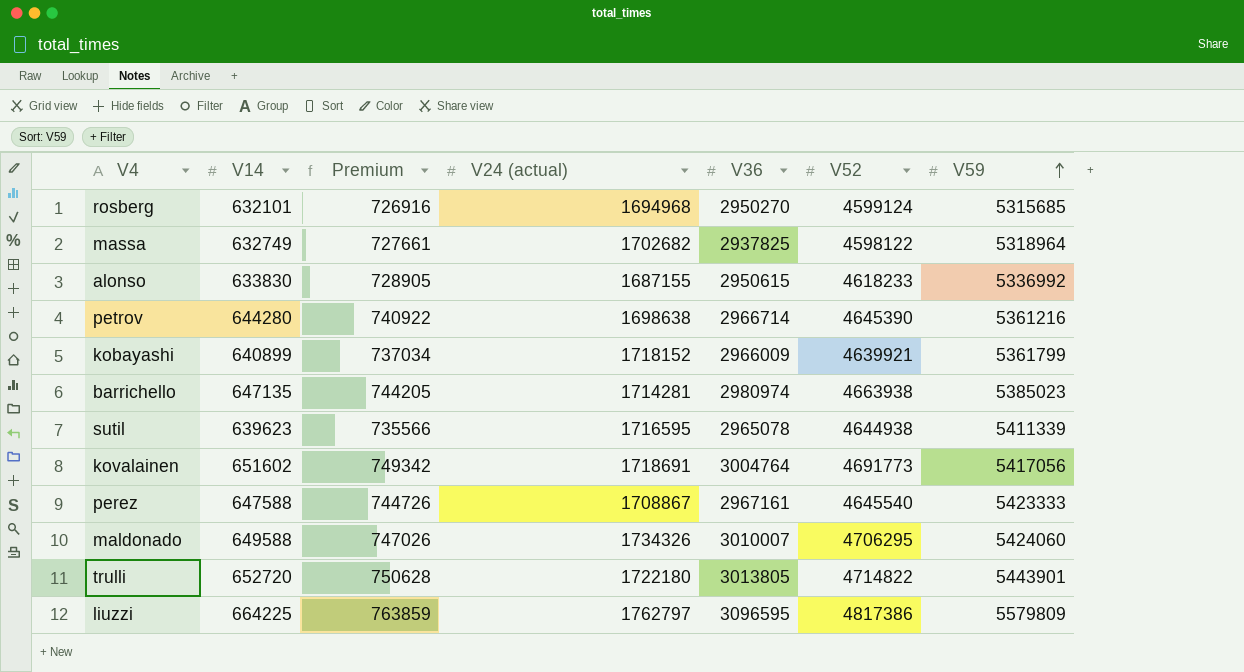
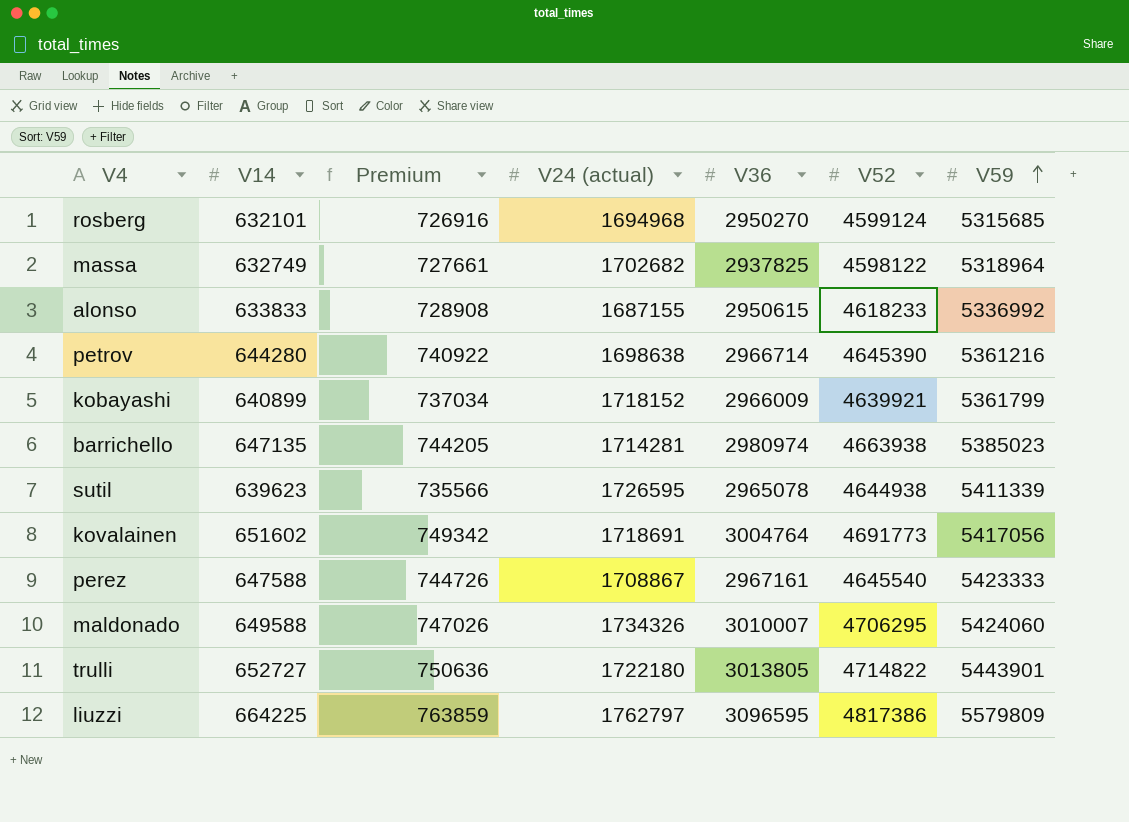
alonso | V14: 633830 -> 633833
alonso | Premium: 728905 -> 728908
sutil | V24 (actual): 1716595 -> 1726595
trulli | V14: 652720 -> 652727
trulli | Premium: 750628 -> 750636

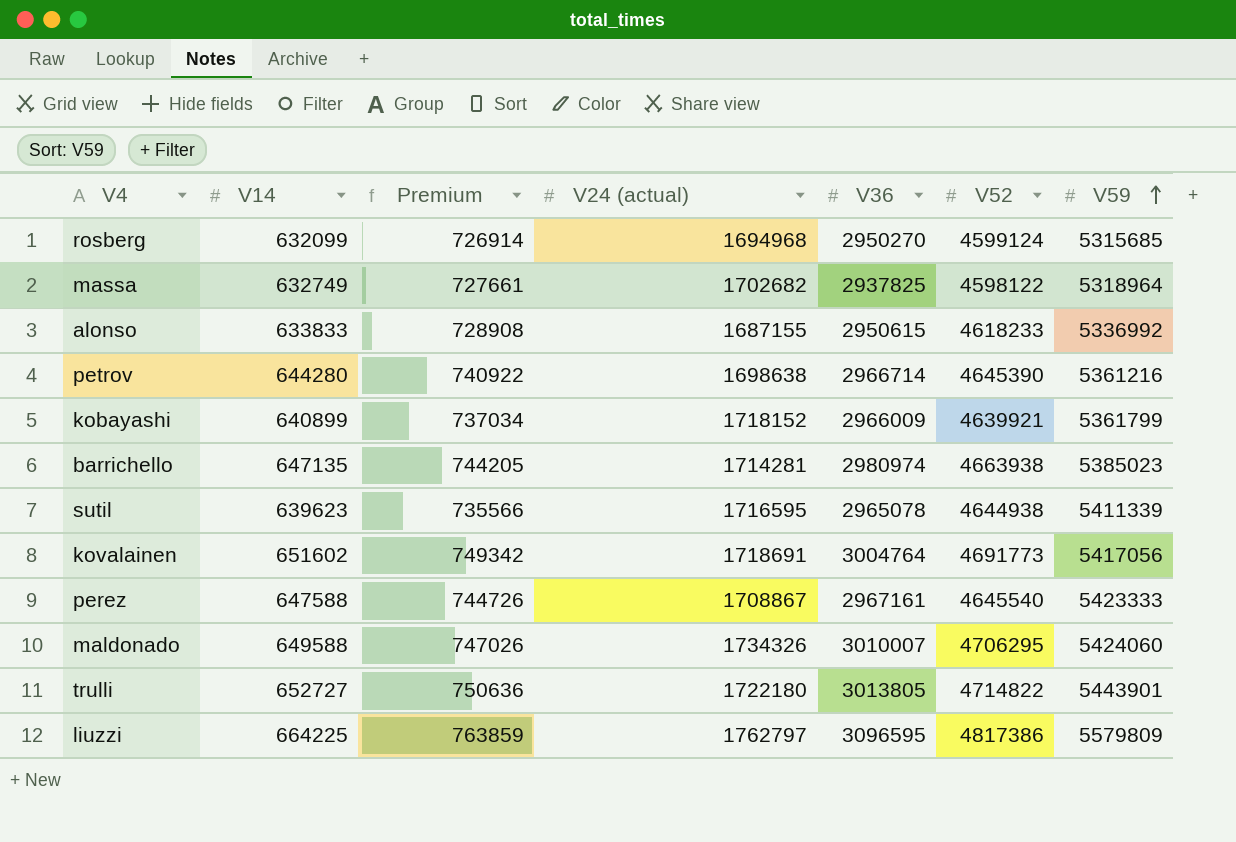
rosberg | V14: 632101 -> 632099
rosberg | Premium: 726916 -> 726914
sutil | V24 (actual): 1726595 -> 1716595

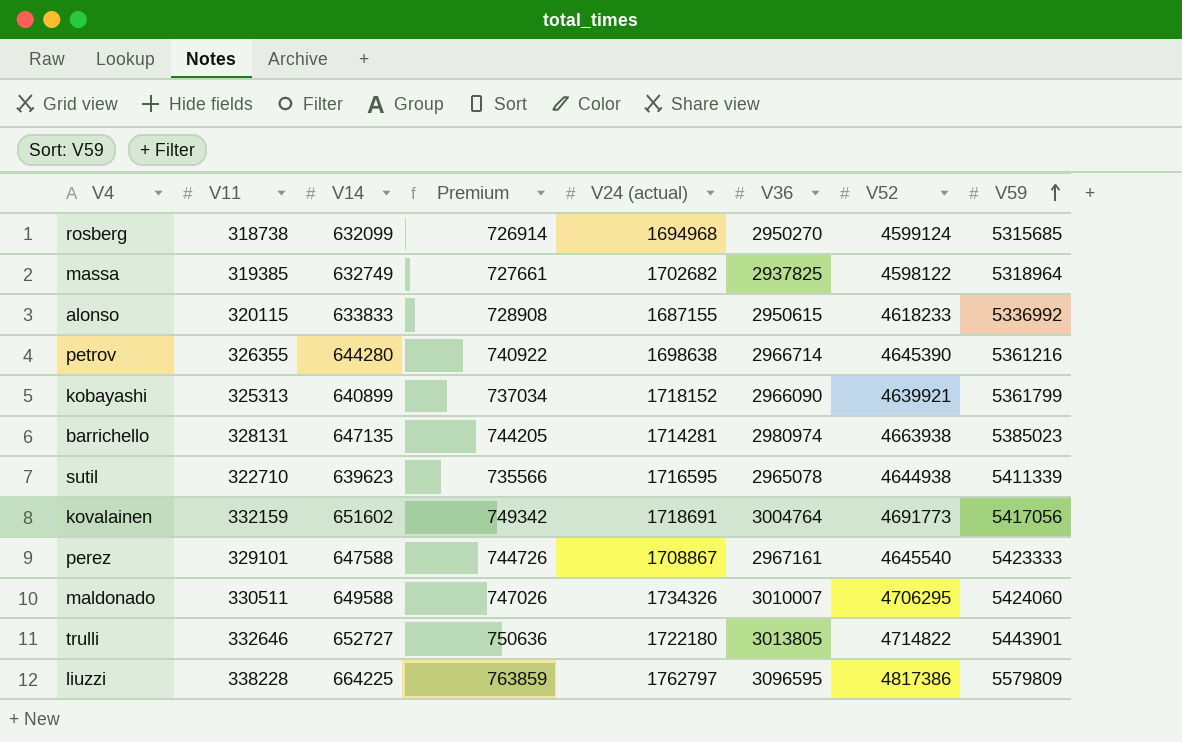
column V11 | position: none -> 2
kobayashi | V36: 2966009 -> 2966090

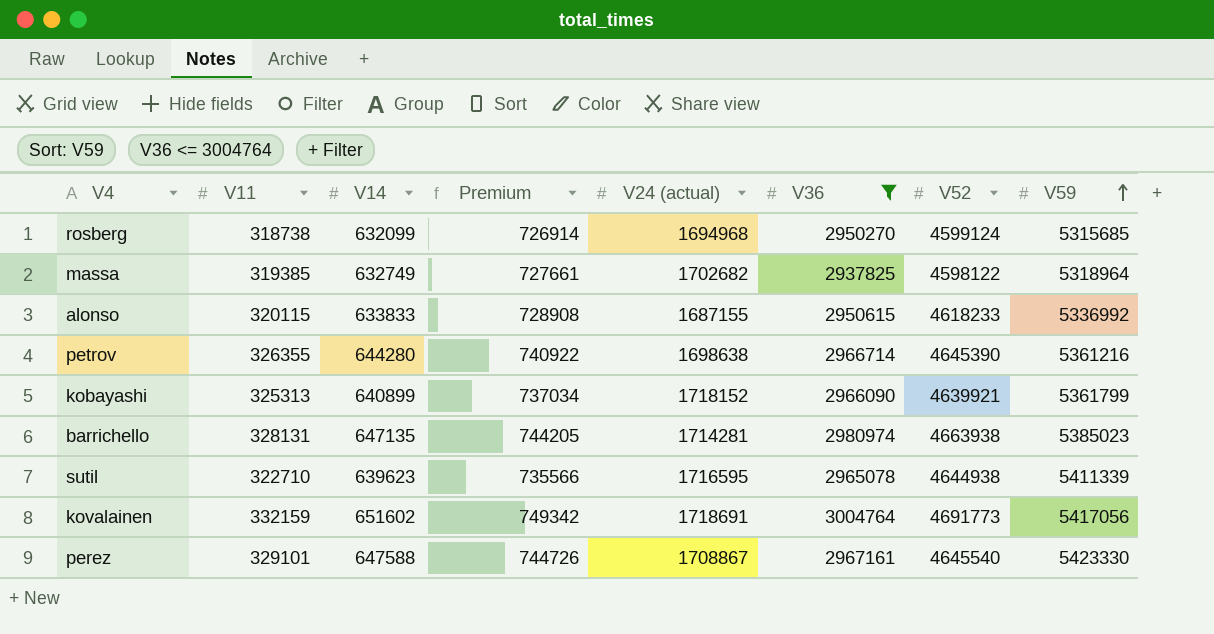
filter: none -> V36 <= 3004764
perez | V59: 5423333 -> 5423330

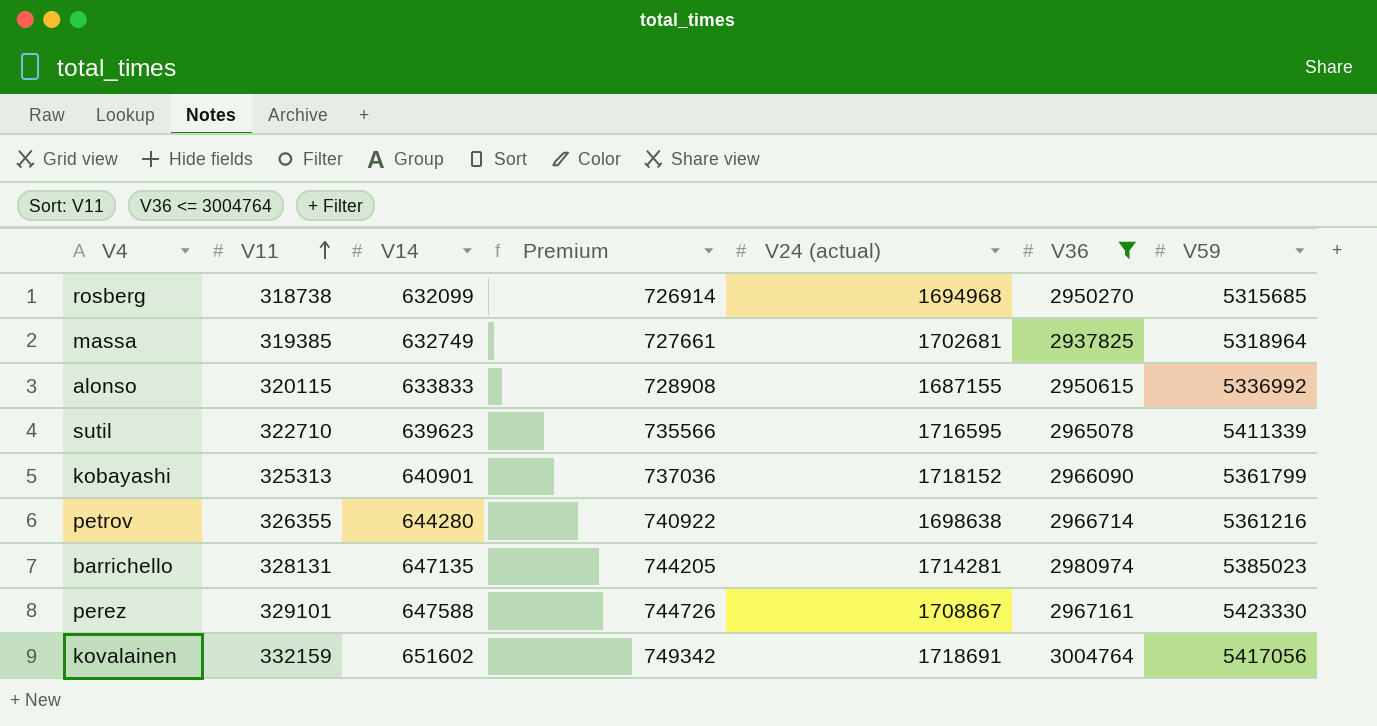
row order: V59 ascending -> V11 ascending
column V52 | position: 7 -> none
massa | V24 (actual): 1702682 -> 1702681
kobayashi | V14: 640899 -> 640901
kobayashi | Premium: 737034 -> 737036

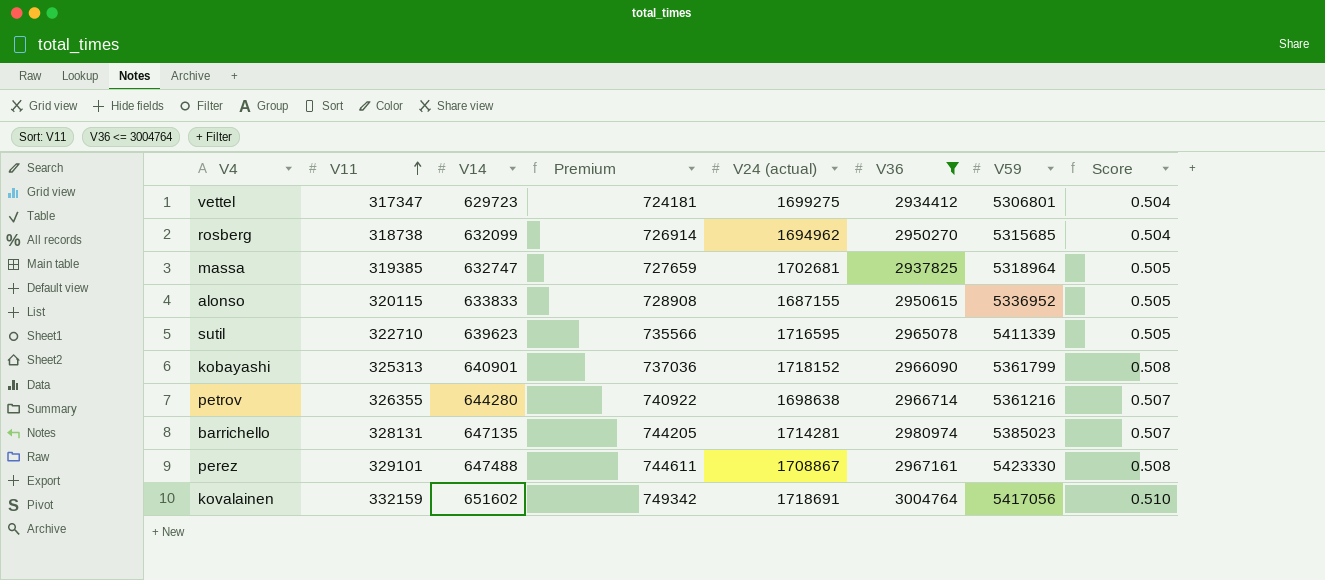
column Score | formula: none -> [V11] / [V14]
row vettel: none -> 317347 | 629723 | 724181 | 1699275 | 2934412 | 5306801 | 0.504
rosberg | V24 (actual): 1694968 -> 1694962
massa | V14: 632749 -> 632747
massa | Premium: 727661 -> 727659
alonso | V59: 5336992 -> 5336952
perez | V14: 647588 -> 647488
perez | Premium: 744726 -> 744611

